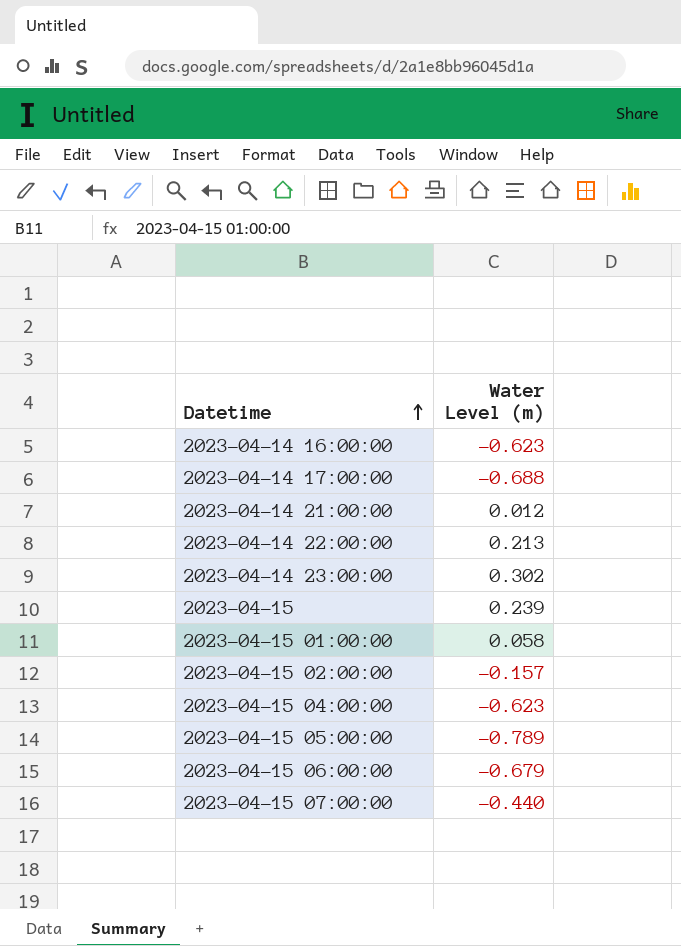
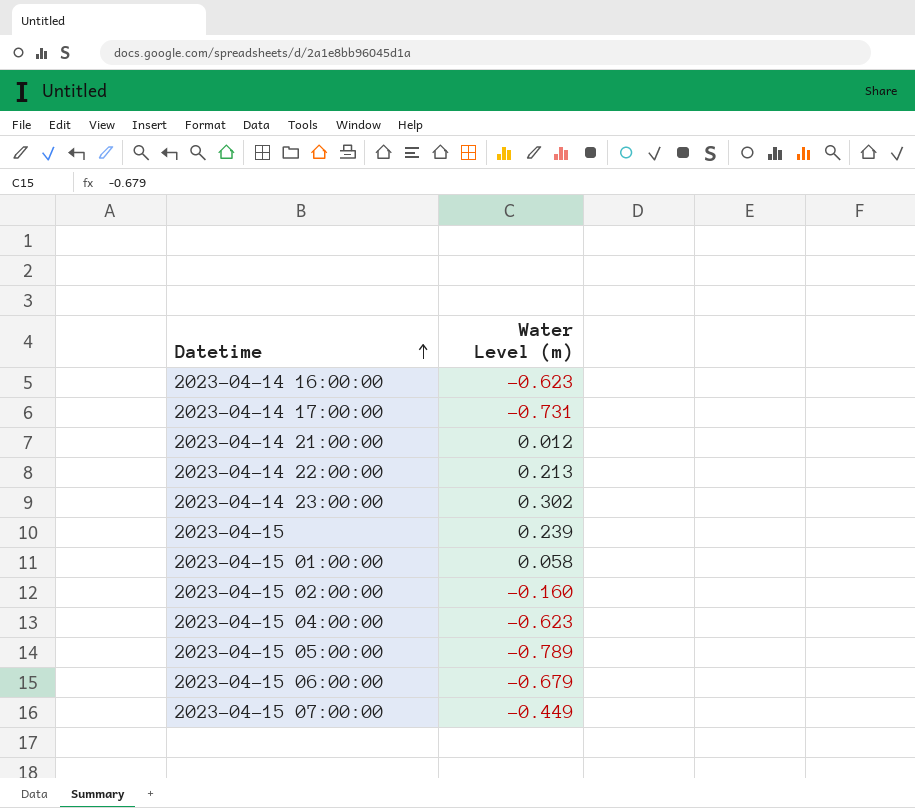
2023-04-14 17:00:00 | Water Level (m): -0.688 -> -0.731
2023-04-15 02:00:00 | Water Level (m): -0.157 -> -0.160
2023-04-15 07:00:00 | Water Level (m): -0.440 -> -0.449

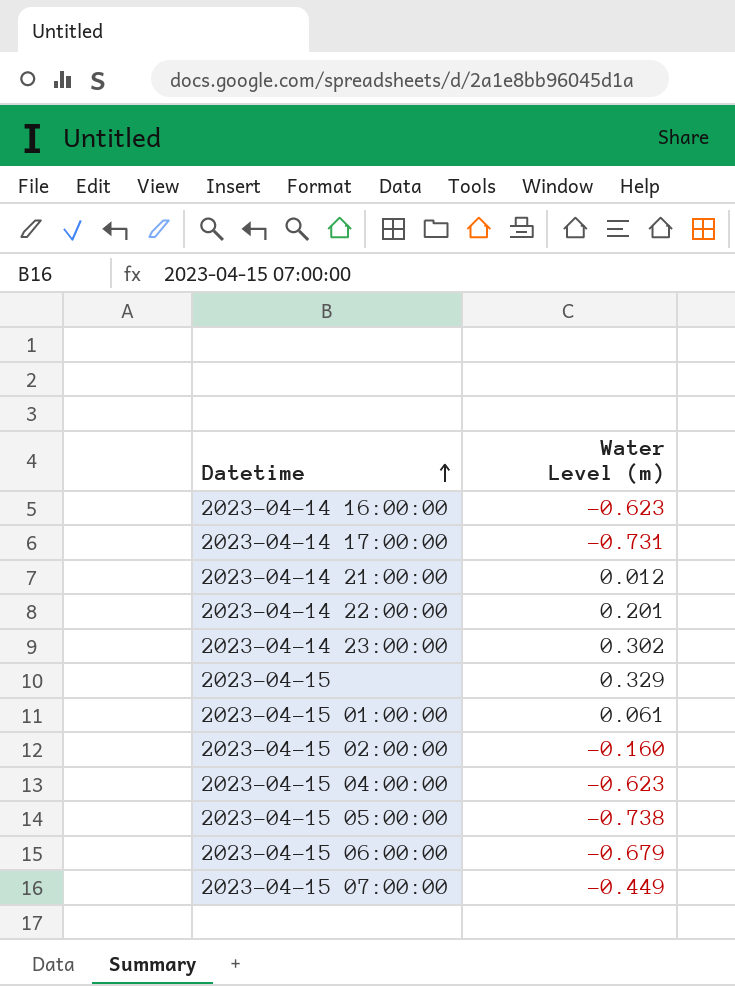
2023-04-14 22:00:00 | Water Level (m): 0.213 -> 0.201
2023-04-15 | Water Level (m): 0.239 -> 0.329
2023-04-15 01:00:00 | Water Level (m): 0.058 -> 0.061
2023-04-15 05:00:00 | Water Level (m): -0.789 -> -0.738

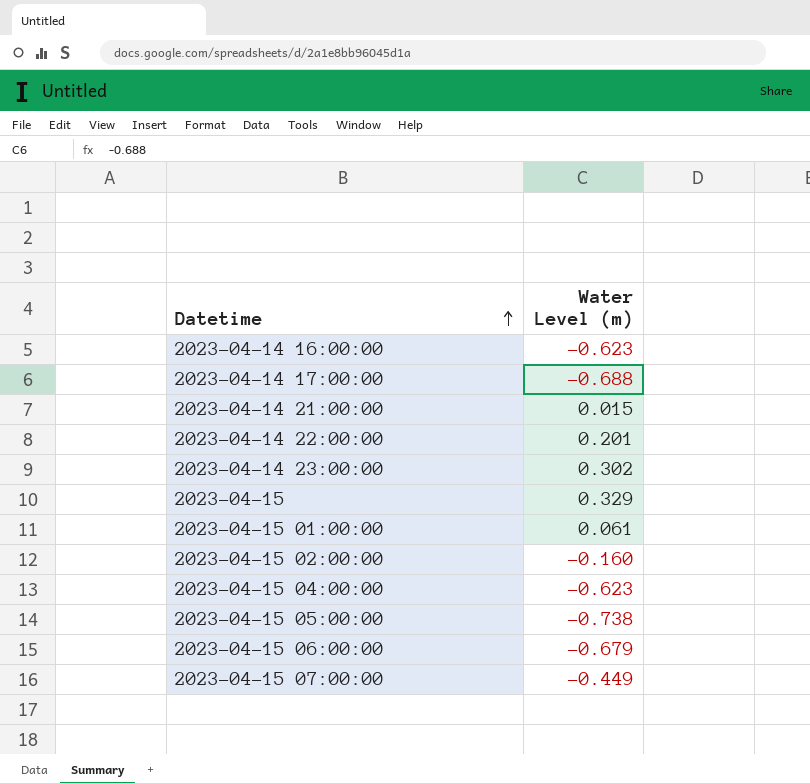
2023-04-14 17:00:00 | Water Level (m): -0.731 -> -0.688
2023-04-14 21:00:00 | Water Level (m): 0.012 -> 0.015

